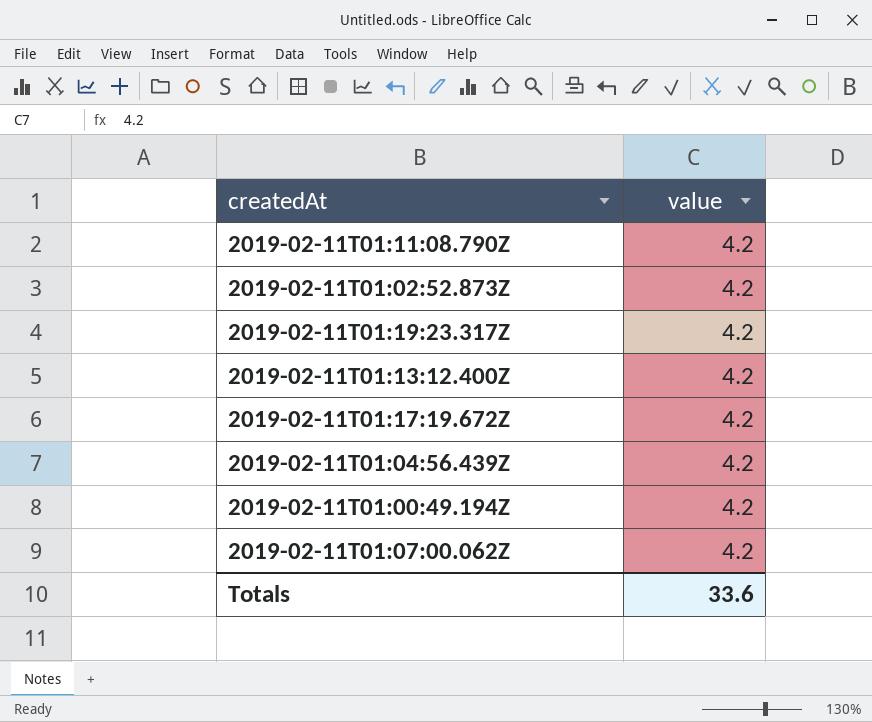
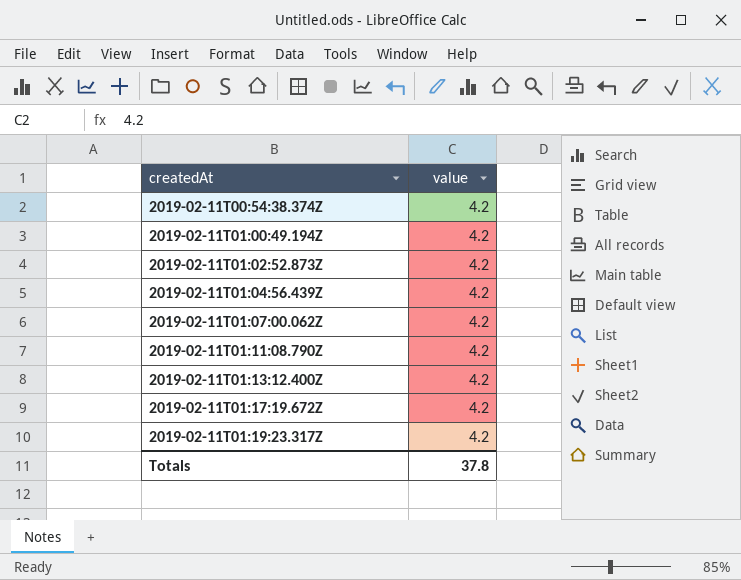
row order: none -> createdAt ascending
row 2019-02-11T00:54:38.374Z: none -> 4.2
Totals | value: 33.6 -> 37.8

